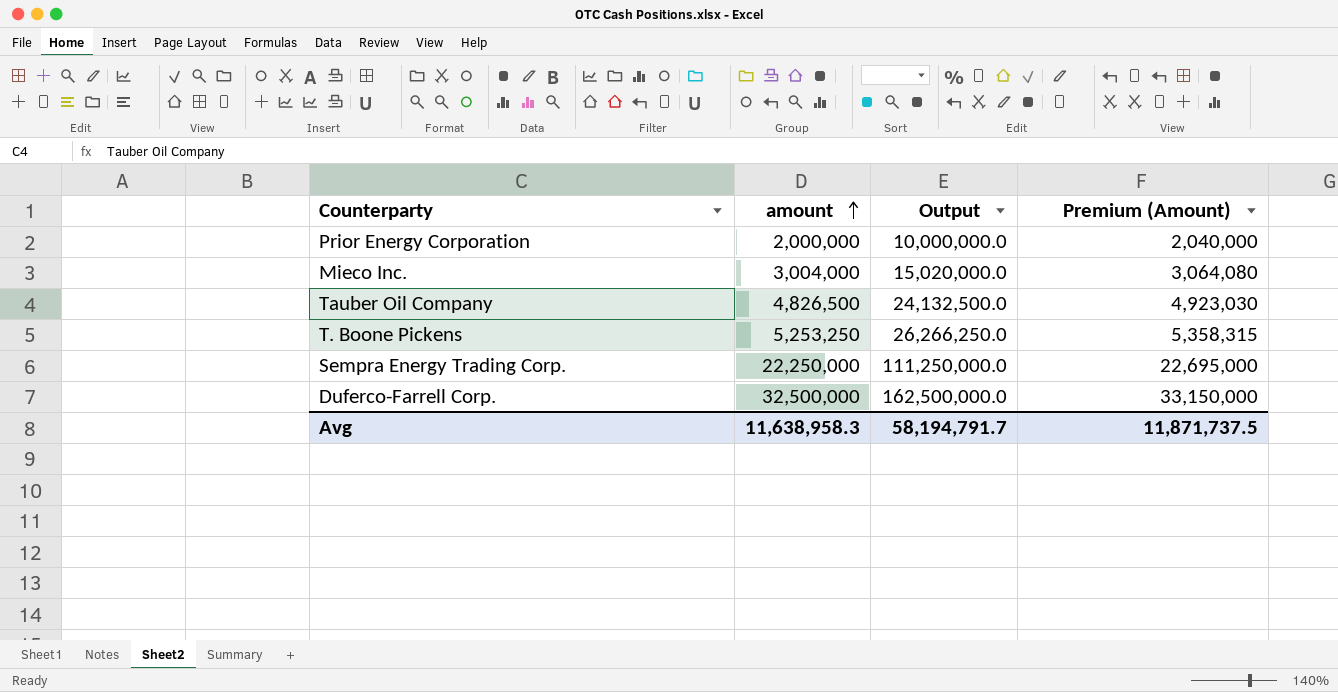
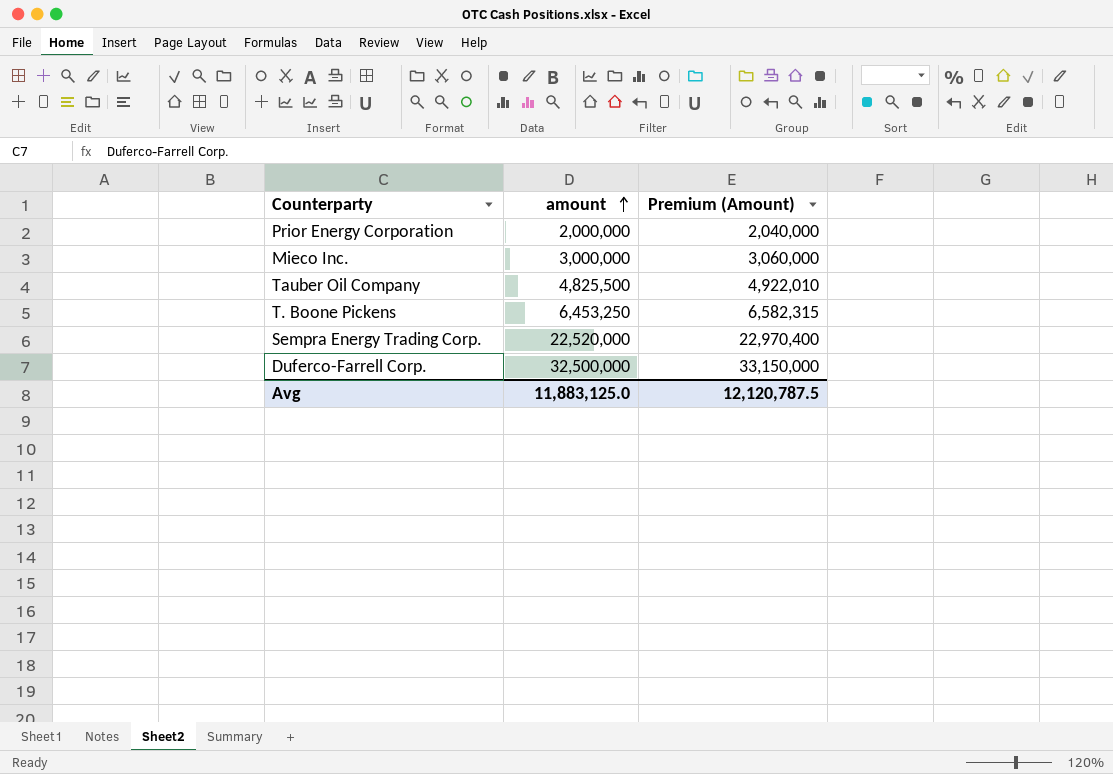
column Output | formula: [amount] * 5 -> none
Mieco Inc. | amount: 3,004,000 -> 3,000,000
Mieco Inc. | Premium (Amount): 3,064,080 -> 3,060,000
Tauber Oil Company | amount: 4,826,500 -> 4,825,500
Tauber Oil Company | Premium (Amount): 4,923,030 -> 4,922,010
T. Boone Pickens | amount: 5,253,250 -> 6,453,250
T. Boone Pickens | Premium (Amount): 5,358,315 -> 6,582,315
Sempra Energy Trading Corp. | amount: 22,250,000 -> 22,520,000
Sempra Energy Trading Corp. | Premium (Amount): 22,695,000 -> 22,970,400
Avg | amount: 11,638,958.3 -> 11,883,125.0
Avg | Premium (Amount): 11,871,737.5 -> 12,120,787.5

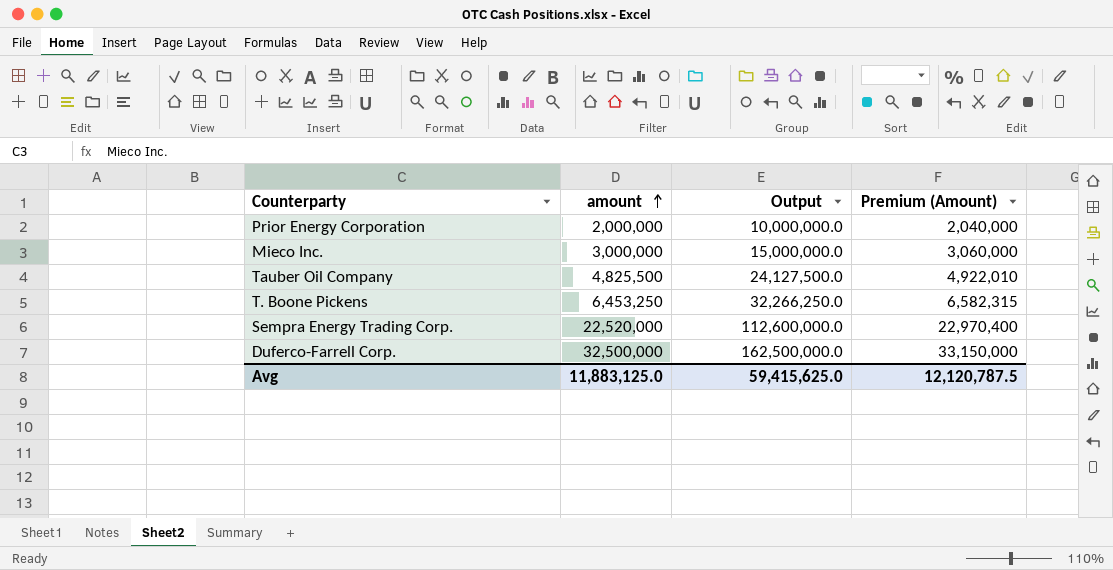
column Output | formula: none -> [amount] * 5

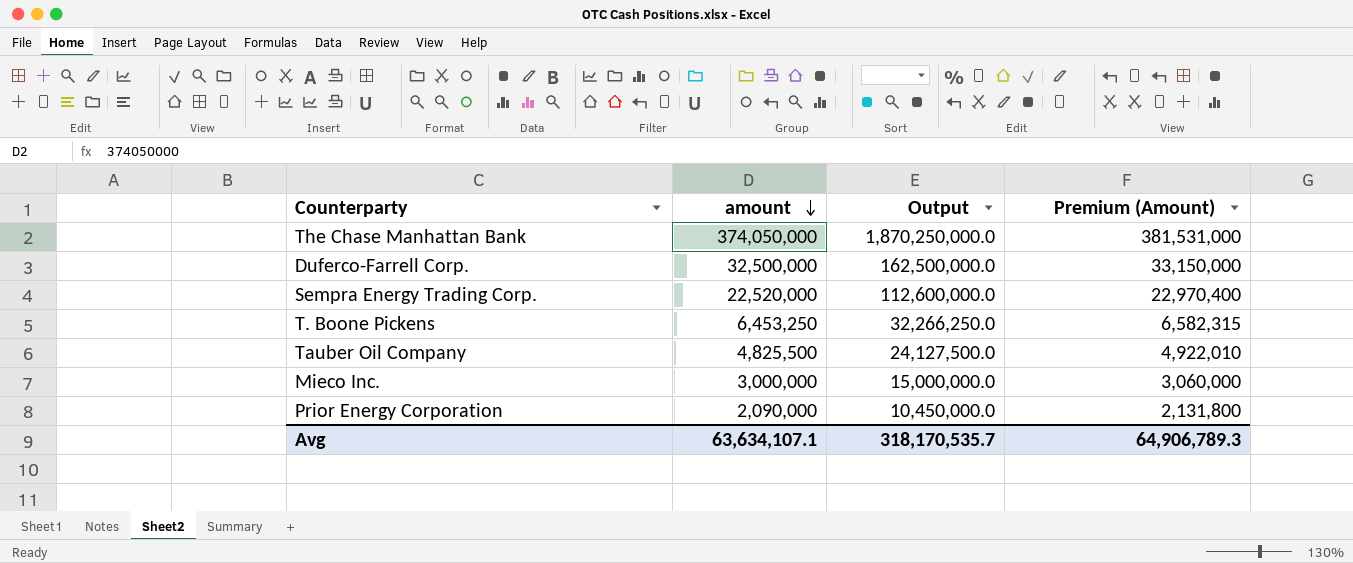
row order: amount ascending -> amount descending
row The Chase Manhattan Bank: none -> 374,050,000 | 1,870,250,000.0 | 381,531,000
Prior Energy Corporation | amount: 2,000,000 -> 2,090,000
Prior Energy Corporation | Output: 10,000,000.0 -> 10,450,000.0
Prior Energy Corporation | Premium (Amount): 2,040,000 -> 2,131,800
Avg | amount: 11,883,125.0 -> 63,634,107.1
Avg | Output: 59,415,625.0 -> 318,170,535.7
Avg | Premium (Amount): 12,120,787.5 -> 64,906,789.3

